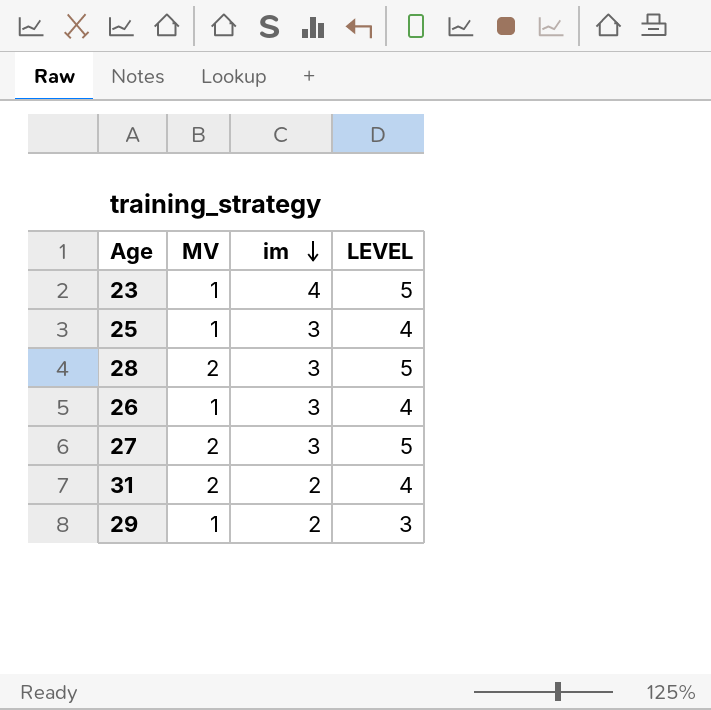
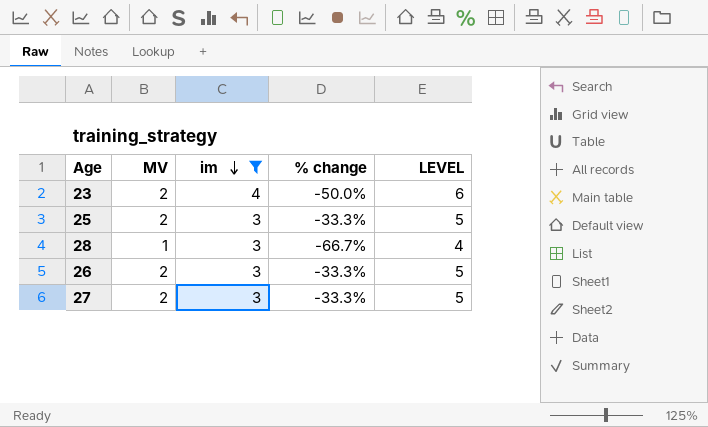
filter: none -> im != 2
column % change | formula: none -> ([MV] - [im]) / [im]
23 | MV: 1 -> 2
23 | LEVEL: 5 -> 6
25 | MV: 1 -> 2
25 | LEVEL: 4 -> 5
28 | MV: 2 -> 1
28 | LEVEL: 5 -> 4
26 | MV: 1 -> 2
26 | LEVEL: 4 -> 5

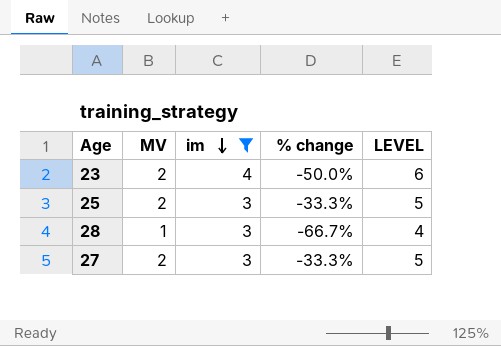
row 26: 2 | 3 | -33.3% | 5 -> none

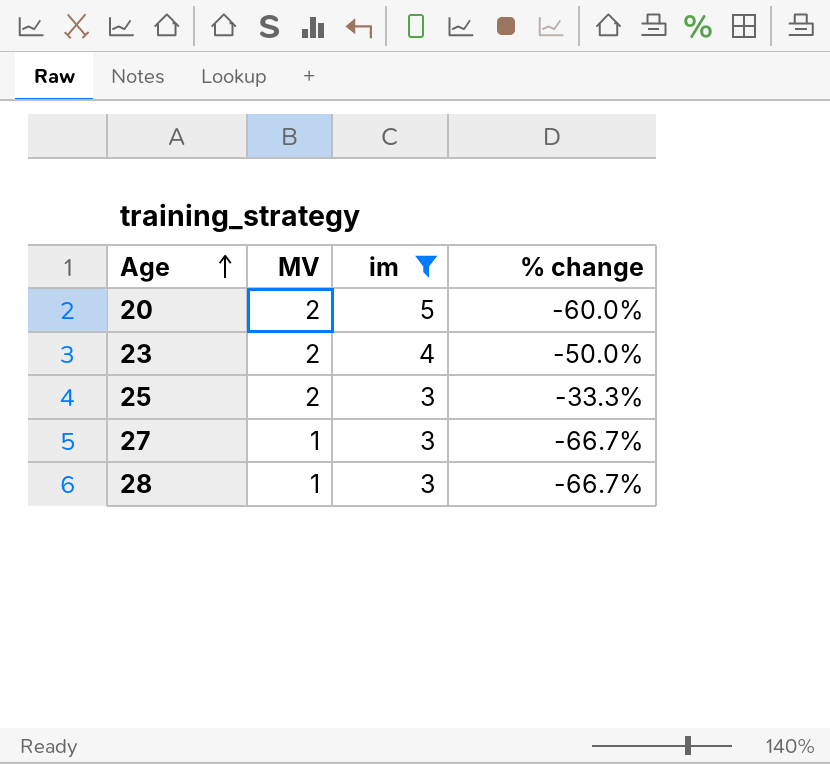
row order: im descending -> Age ascending
column LEVEL | formula: [MV] + [im] -> none
row 20: none -> 2 | 5 | -60.0%
27 | MV: 2 -> 1
27 | % change: -33.3% -> -66.7%

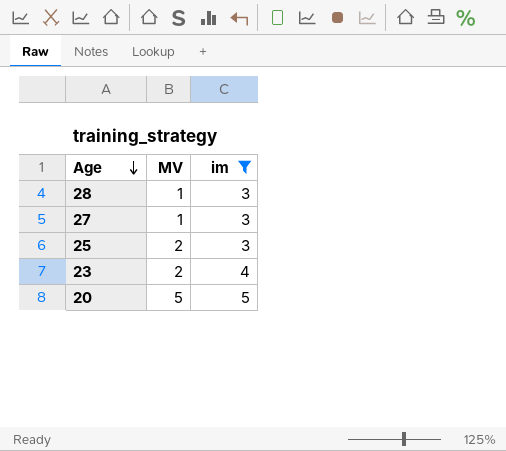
row order: Age ascending -> Age descending
column % change | formula: ([MV] - [im]) / [im] -> none
20 | MV: 2 -> 5

